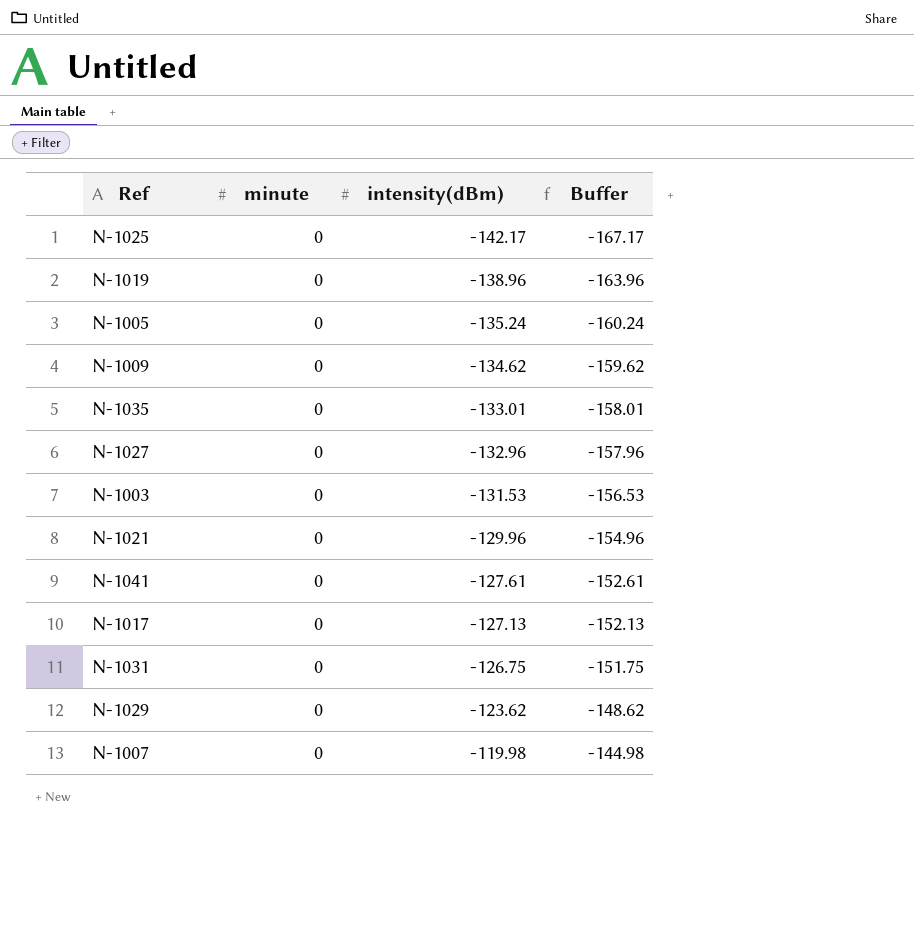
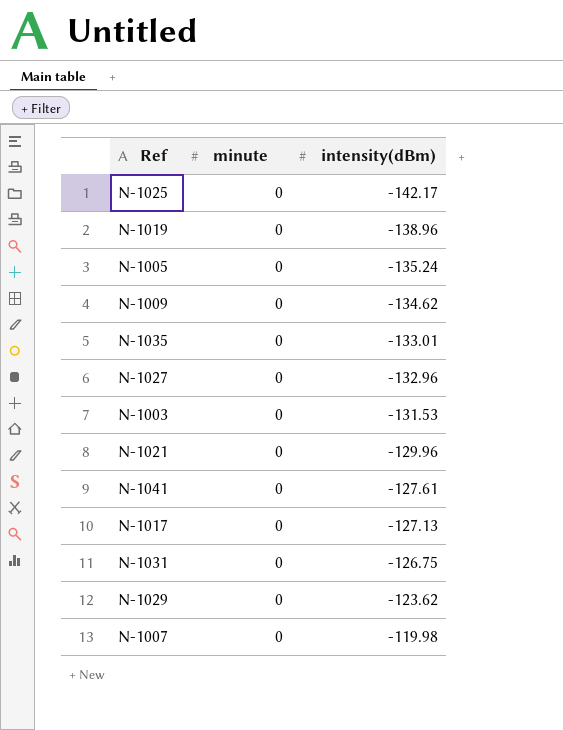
column Buffer | formula: [intensity(dBm)] - 25 -> none

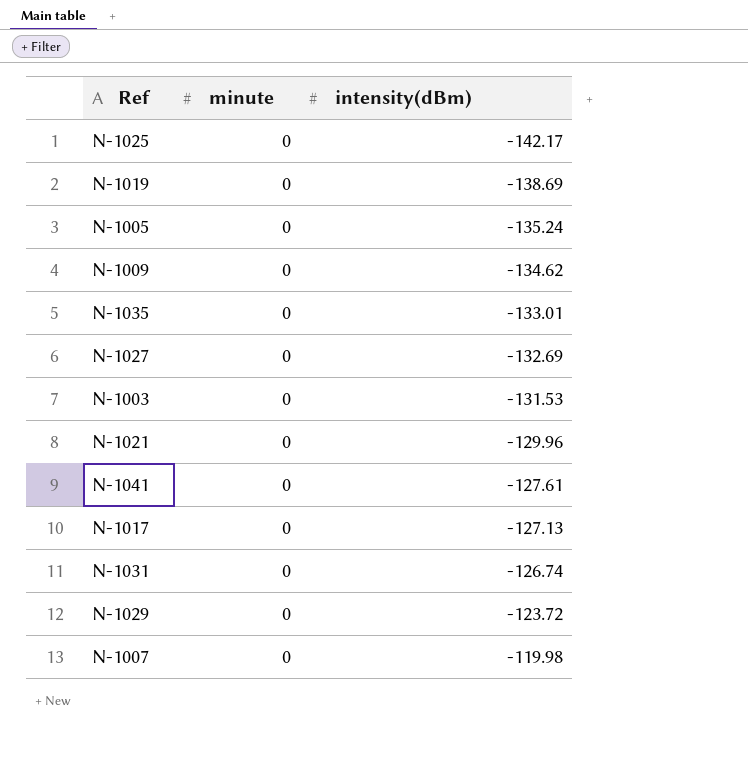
N-1019 | intensity(dBm): -138.96 -> -138.69
N-1027 | intensity(dBm): -132.96 -> -132.69
N-1031 | intensity(dBm): -126.75 -> -126.74
N-1029 | intensity(dBm): -123.62 -> -123.72

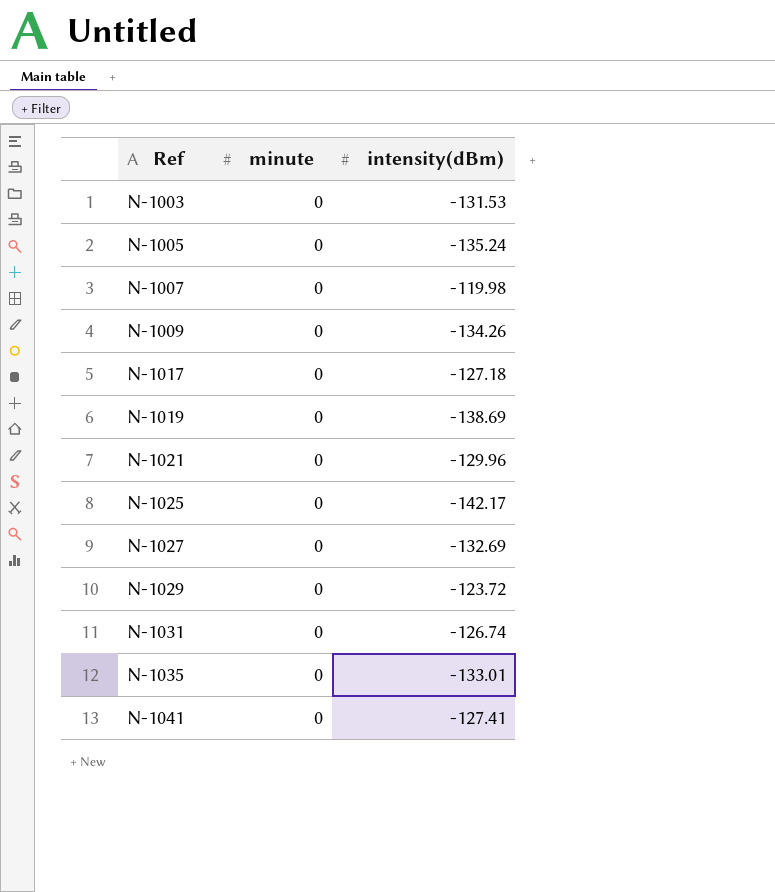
row order: intensity(dBm) ascending -> Ref ascending
N-1009 | intensity(dBm): -134.62 -> -134.26
N-1017 | intensity(dBm): -127.13 -> -127.18
N-1041 | intensity(dBm): -127.61 -> -127.41

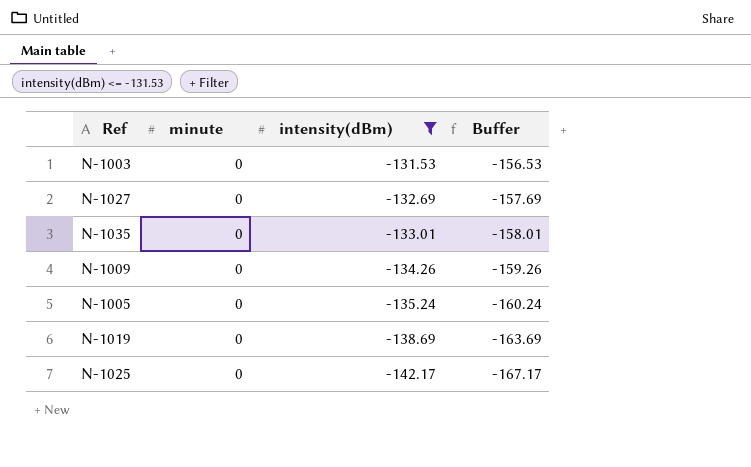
filter: none -> intensity(dBm) <= -131.53
row order: Ref ascending -> intensity(dBm) descending
column Buffer | formula: none -> [intensity(dBm)] - 25

